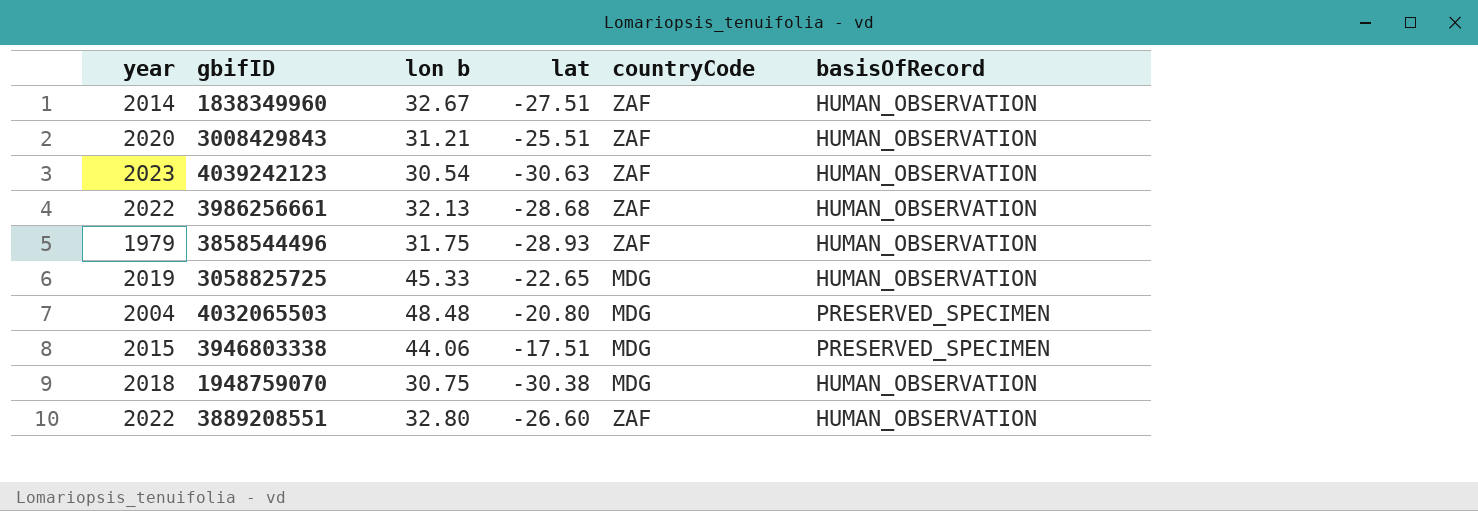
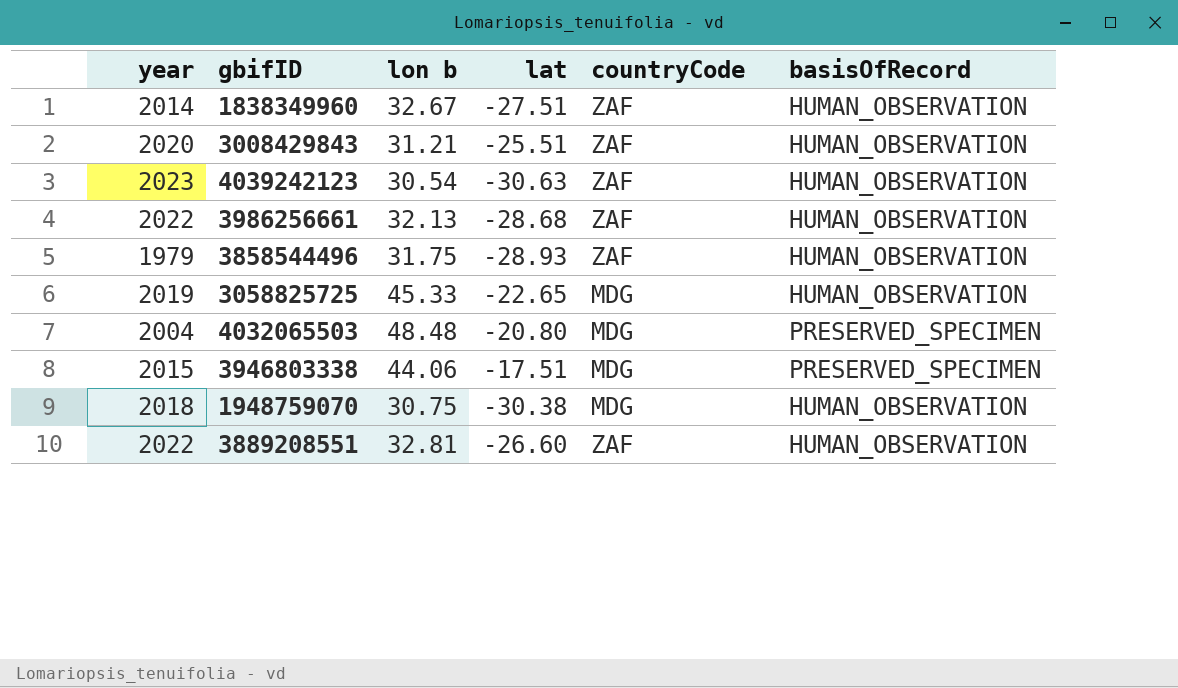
3889208551 | lon b: 32.80 -> 32.81

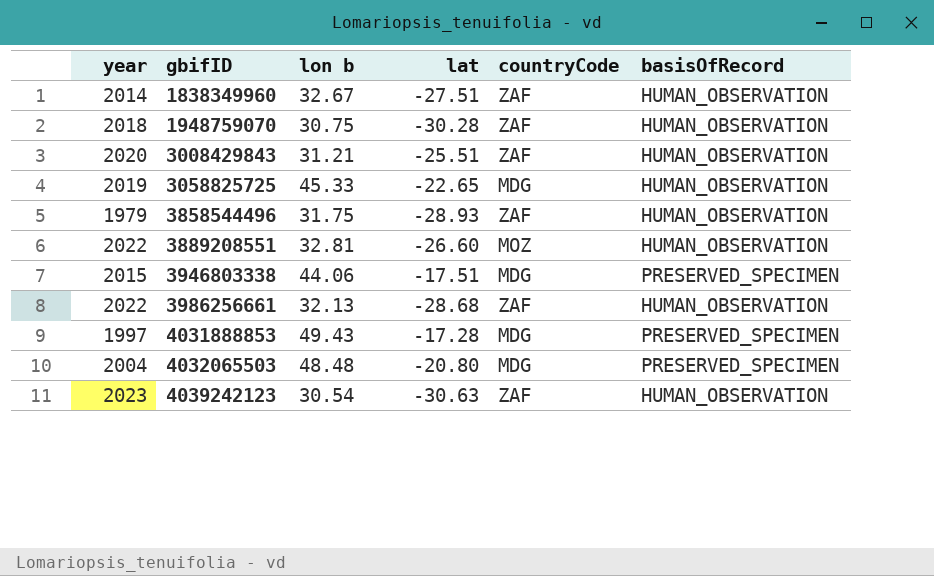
row order: none -> gbifID ascending
1948759070 | lat: -30.38 -> -30.28
1948759070 | countryCode: MDG -> ZAF
3889208551 | countryCode: ZAF -> MOZ
row 4031888853: none -> 1997 | 49.43 | -17.28 | MDG | PRESERVED_SPECIMEN

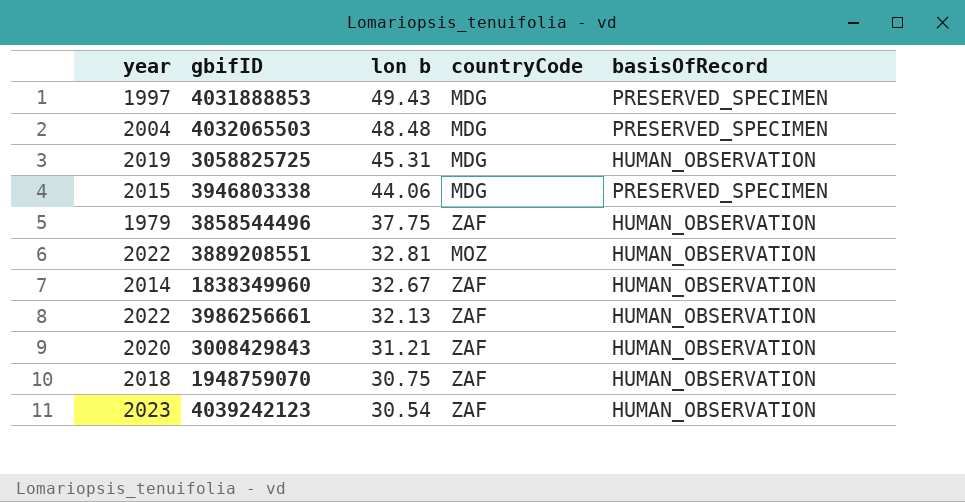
row order: gbifID ascending -> lon b descending
column lat | position: 4 -> none
3058825725 | lon b: 45.33 -> 45.31
3858544496 | lon b: 31.75 -> 37.75

